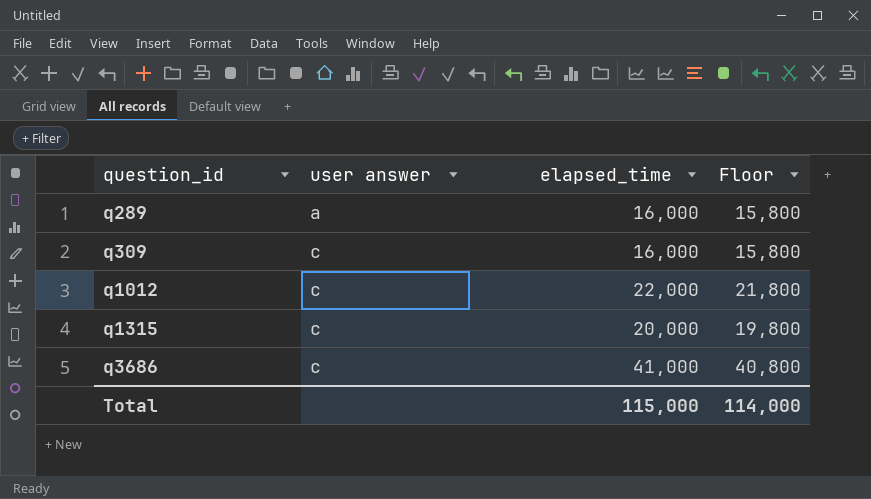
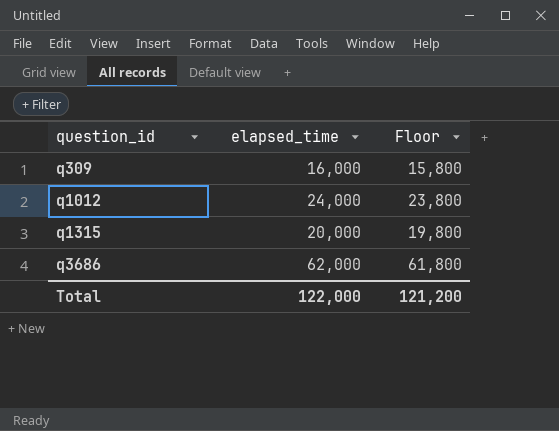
column user answer | position: 2 -> none
row q289: a | 16,000 | 15,800 -> none
q1012 | elapsed_time: 22,000 -> 24,000
q1012 | Floor: 21,800 -> 23,800
q3686 | elapsed_time: 41,000 -> 62,000
q3686 | Floor: 40,800 -> 61,800
Total | elapsed_time: 115,000 -> 122,000
Total | Floor: 114,000 -> 121,200

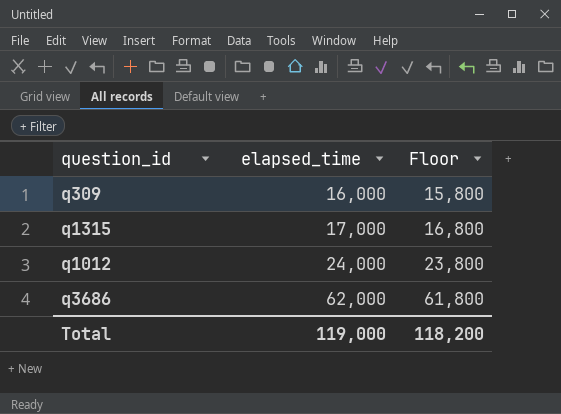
row order: question_id ascending -> elapsed_time ascending
q1315 | elapsed_time: 20,000 -> 17,000
q1315 | Floor: 19,800 -> 16,800
Total | elapsed_time: 122,000 -> 119,000
Total | Floor: 121,200 -> 118,200

